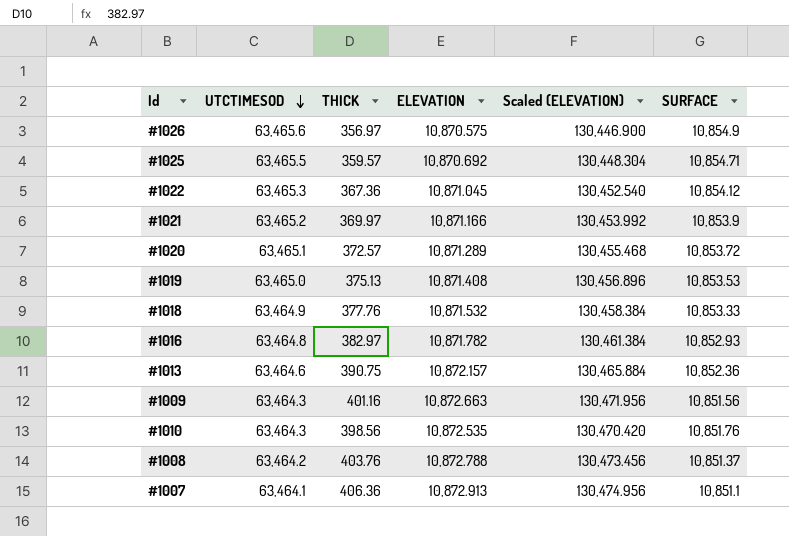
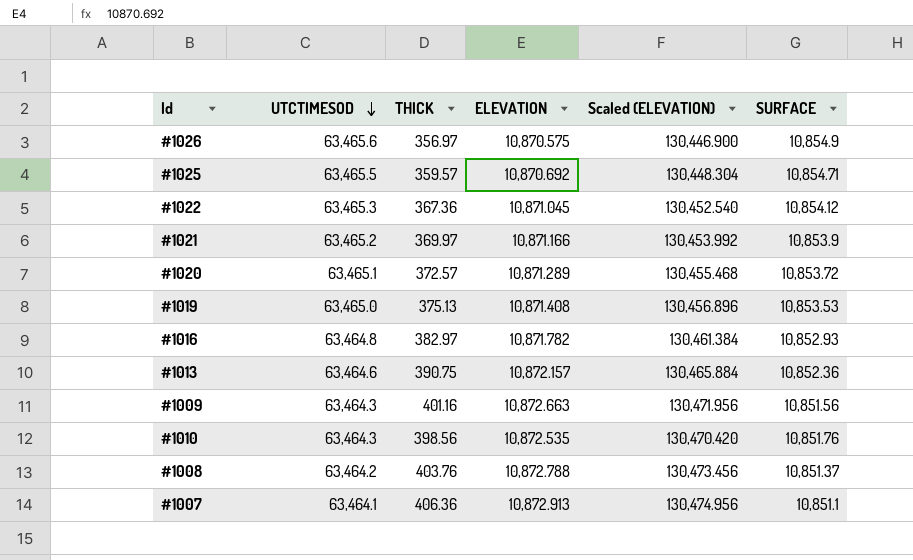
row #1018: 63,464.9 | 377.76 | 10,871.532 | 130,458.384 | 10,853.33 -> none

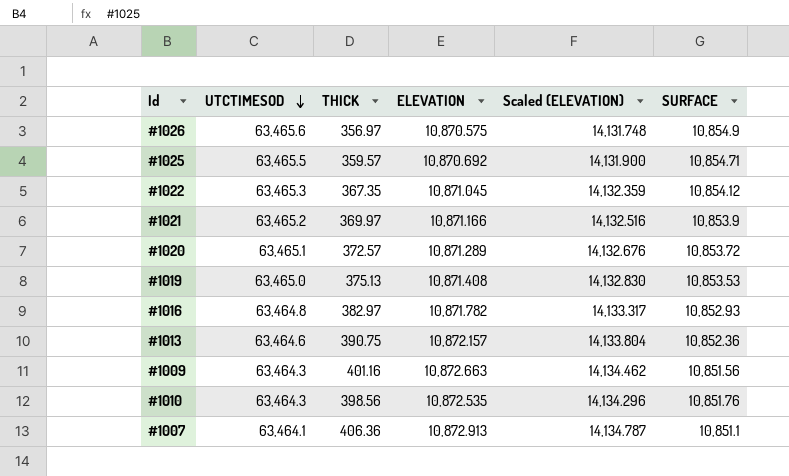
column Scaled (ELEVATION) | formula: [ELEVATION] * 12 -> [ELEVATION] * 1.3
row #1008: 63,464.2 | 403.76 | 10,872.788 | 130,473.456 | 10,851.37 -> none
#1022 | THICK: 367.36 -> 367.35

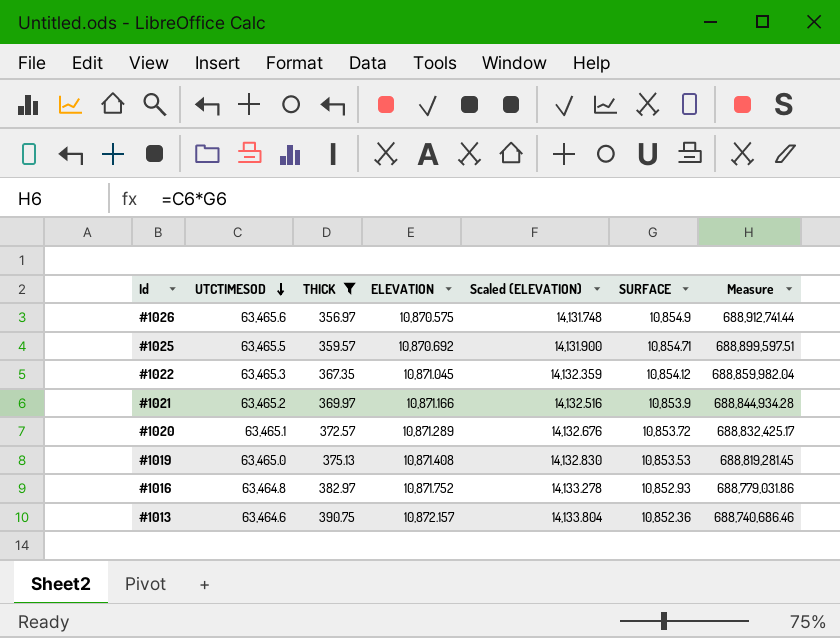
filter: none -> THICK <= 390.75
column Measure | formula: none -> [UTCTIMESOD] * [SURFACE]
#1016 | ELEVATION: 10,871.782 -> 10,871.752
#1016 | Scaled (ELEVATION): 14,133.317 -> 14,133.278

